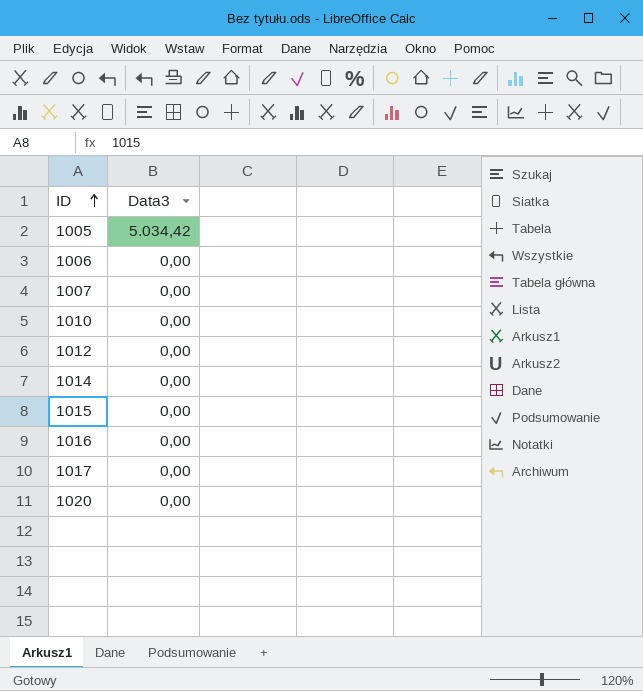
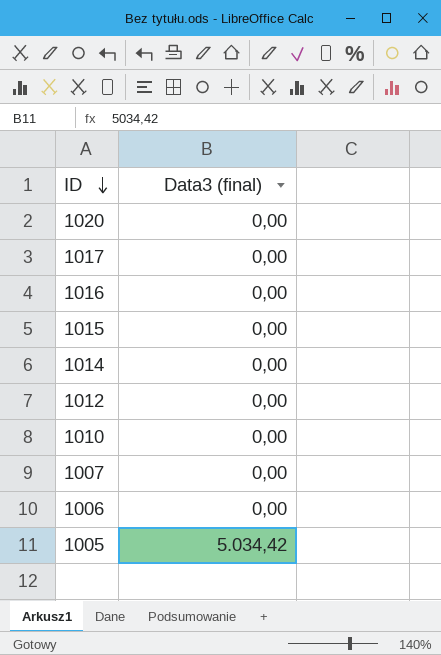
row order: ID ascending -> ID descending
column name: Data3 -> Data3 (final)

